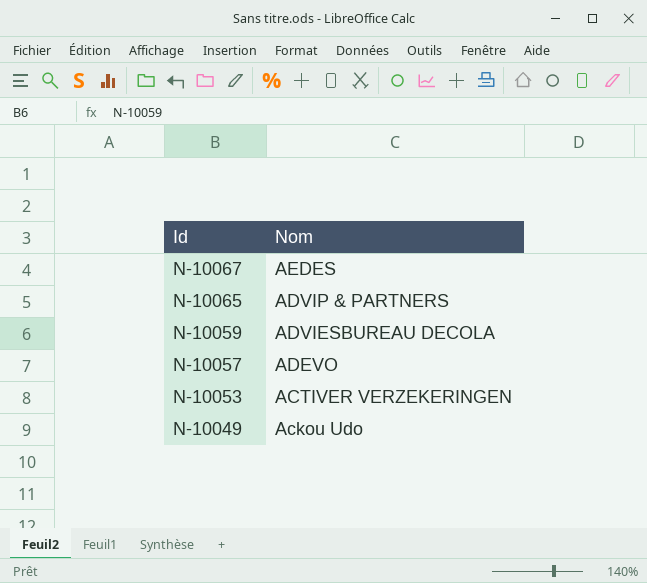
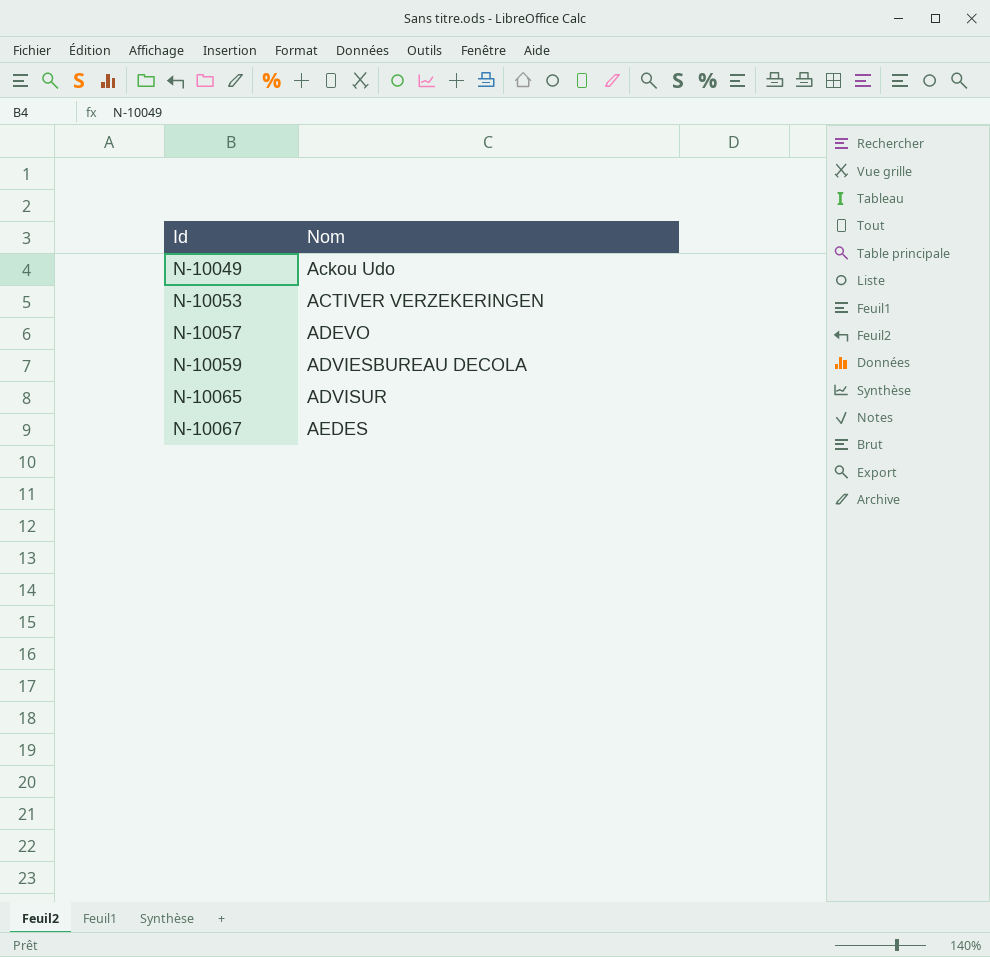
row order: Id descending -> Id ascending
N-10065 | Nom: ADVIP & PARTNERS -> ADVISUR

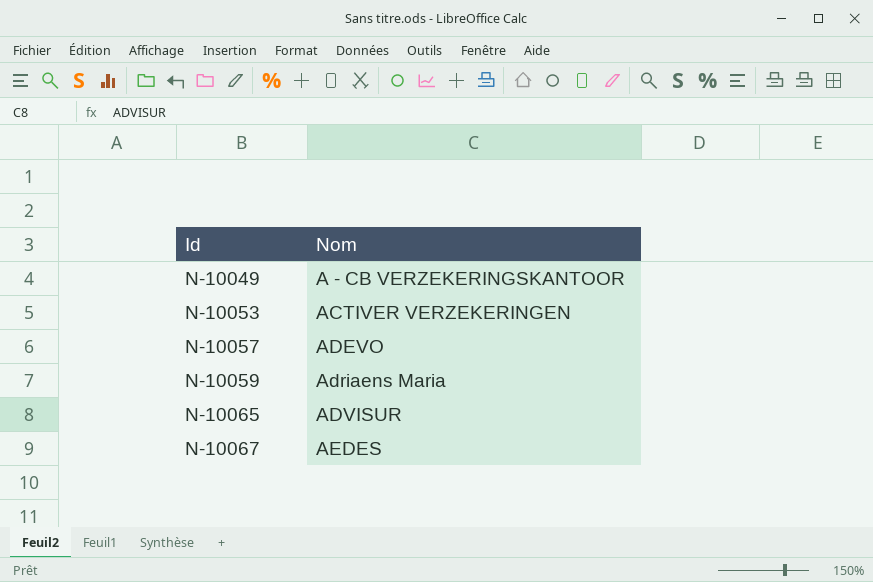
N-10049 | Nom: Ackou Udo -> A - CB VERZEKERINGSKANTOOR
N-10059 | Nom: ADVIESBUREAU DECOLA -> Adriaens Maria

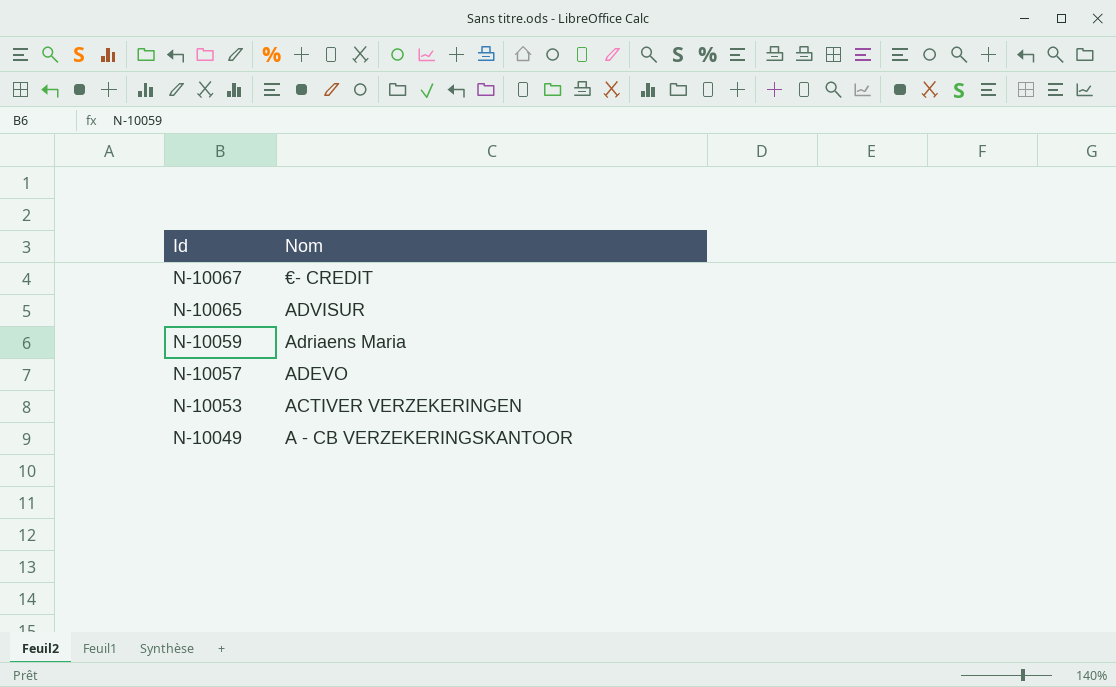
row order: Id ascending -> Id descending
N-10067 | Nom: AEDES -> €- CREDIT

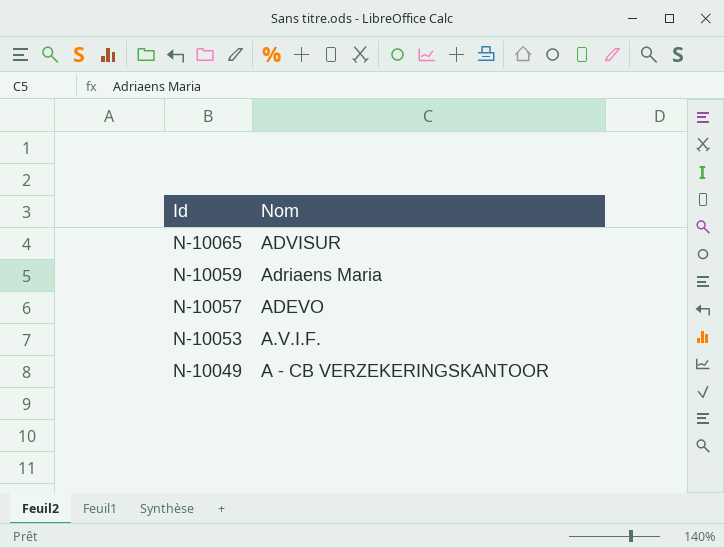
row N-10067: €- CREDIT -> none
N-10053 | Nom: ACTIVER VERZEKERINGEN -> A.V.I.F.

